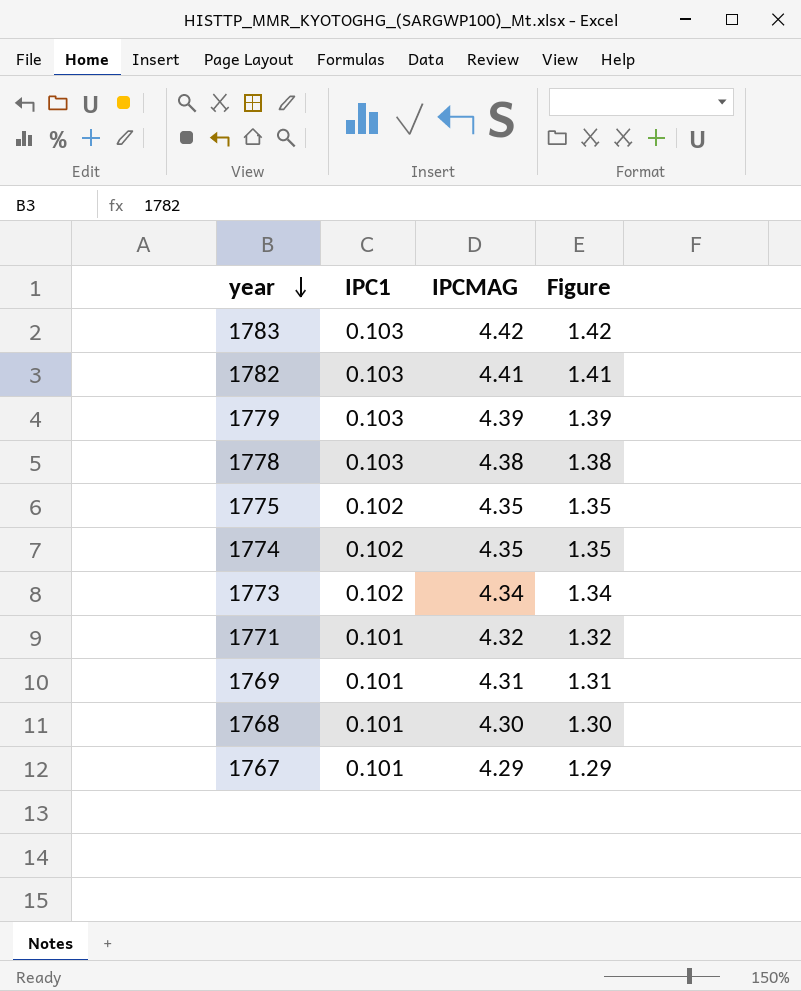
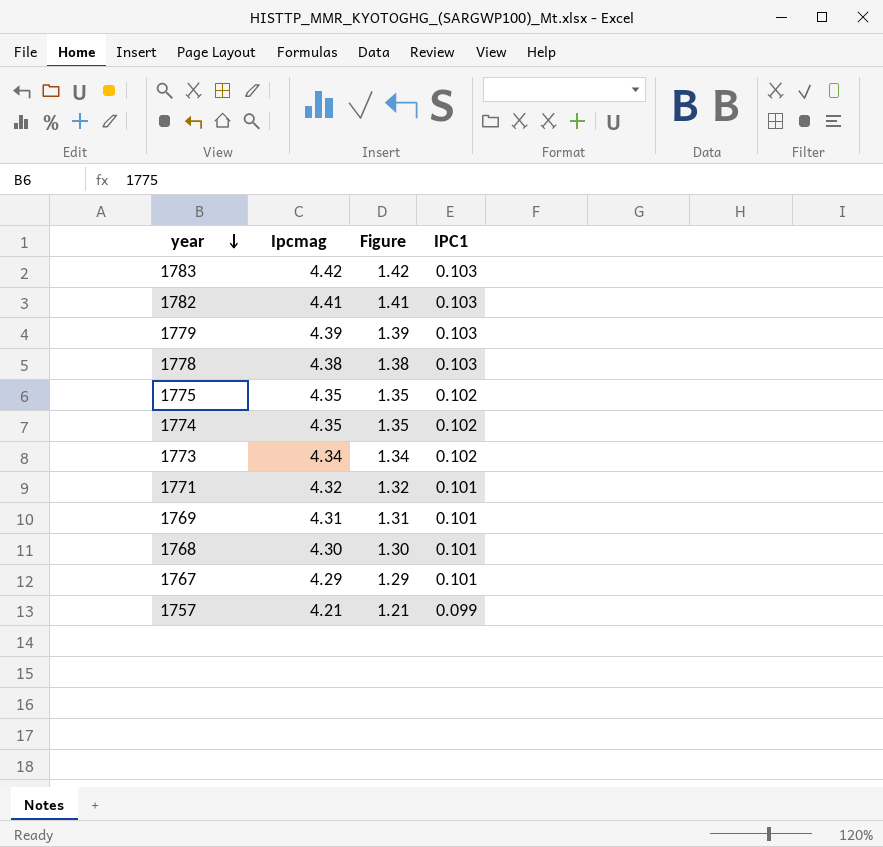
column name: IPCMAG -> Ipcmag
column IPC1 | position: 2 -> 4
row 1757: none -> 4.21 | 1.21 | 0.099

